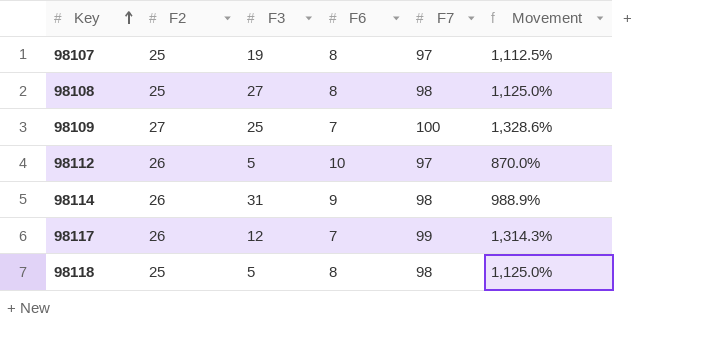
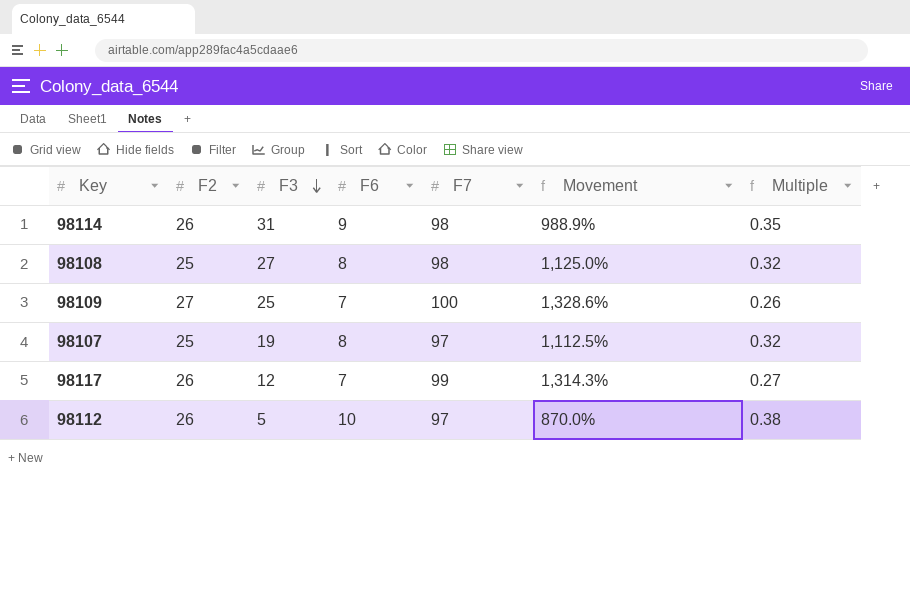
row order: Key ascending -> F3 descending
column Multiple | formula: none -> [F6] / [F2]
row 98118: 25 | 5 | 8 | 98 | 1,125.0% -> none

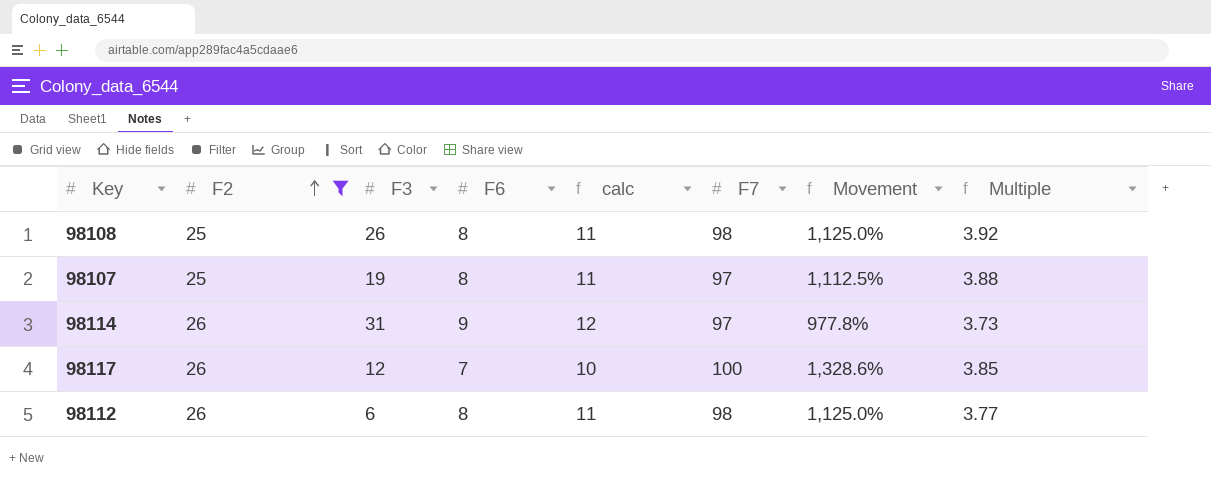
filter: none -> F2 != 27
row order: F3 descending -> F2 ascending
column calc | formula: none -> [F6] + 3
column Multiple | formula: [F6] / [F2] -> [F7] / [F2]
98108 | F3: 27 -> 26
98114 | F7: 98 -> 97
98114 | Movement: 988.9% -> 977.8%
98117 | F7: 99 -> 100
98117 | Movement: 1,314.3% -> 1,328.6%
98112 | F3: 5 -> 6
98112 | F6: 10 -> 8
98112 | F7: 97 -> 98
98112 | Movement: 870.0% -> 1,125.0%

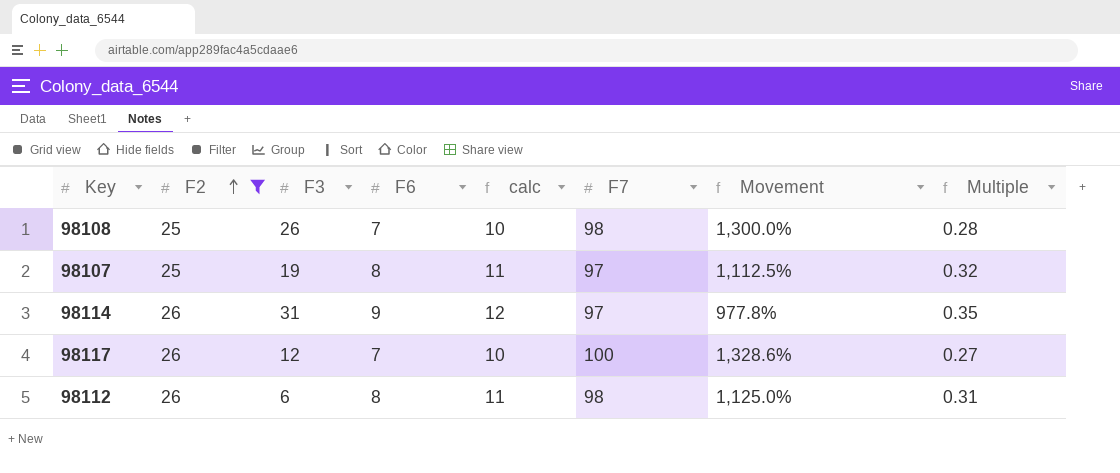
column Multiple | formula: [F7] / [F2] -> [F6] / [F2]
98108 | F6: 8 -> 7
98108 | calc: 11 -> 10
98108 | Movement: 1,125.0% -> 1,300.0%

